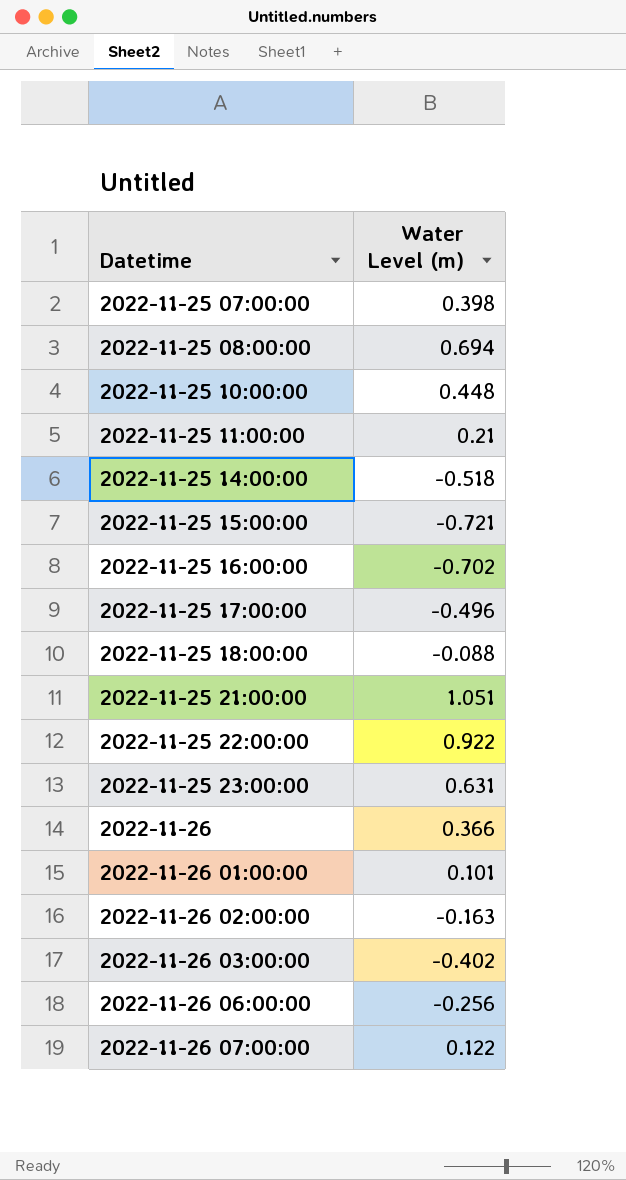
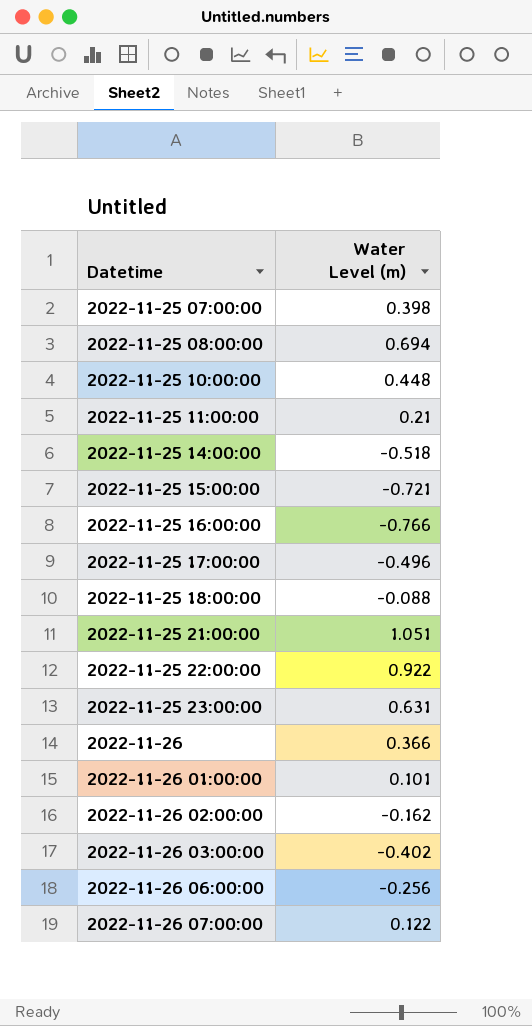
2022-11-25 16:00:00 | Water Level (m): -0.702 -> -0.766
2022-11-26 02:00:00 | Water Level (m): -0.163 -> -0.162

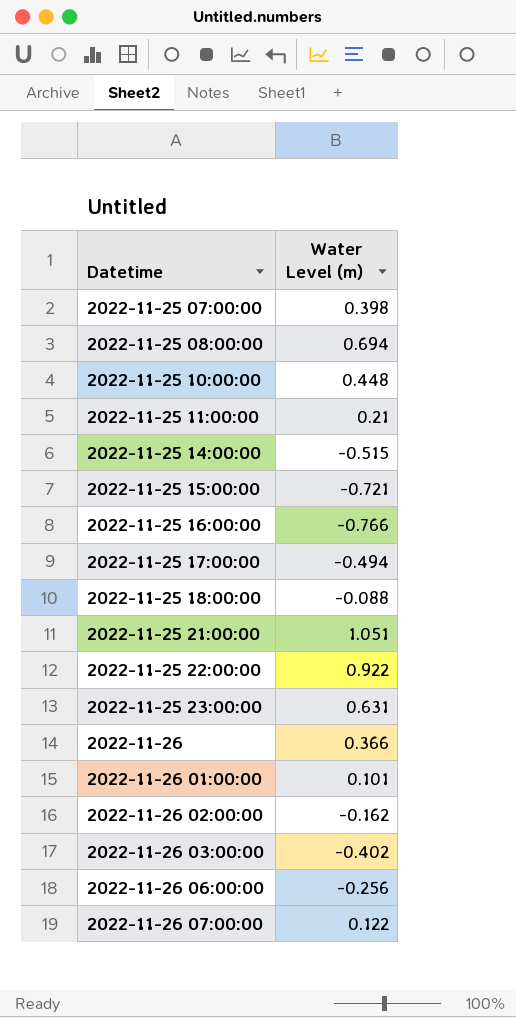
2022-11-25 14:00:00 | Water Level (m): -0.518 -> -0.515
2022-11-25 17:00:00 | Water Level (m): -0.496 -> -0.494

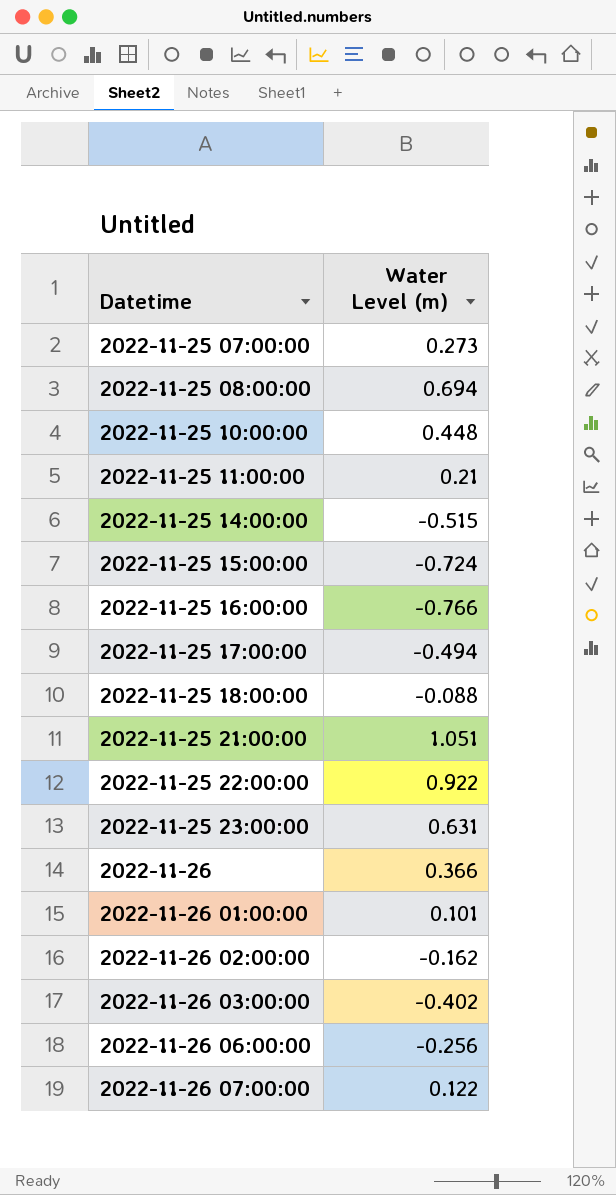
2022-11-25 07:00:00 | Water Level (m): 0.398 -> 0.273
2022-11-25 15:00:00 | Water Level (m): -0.721 -> -0.724

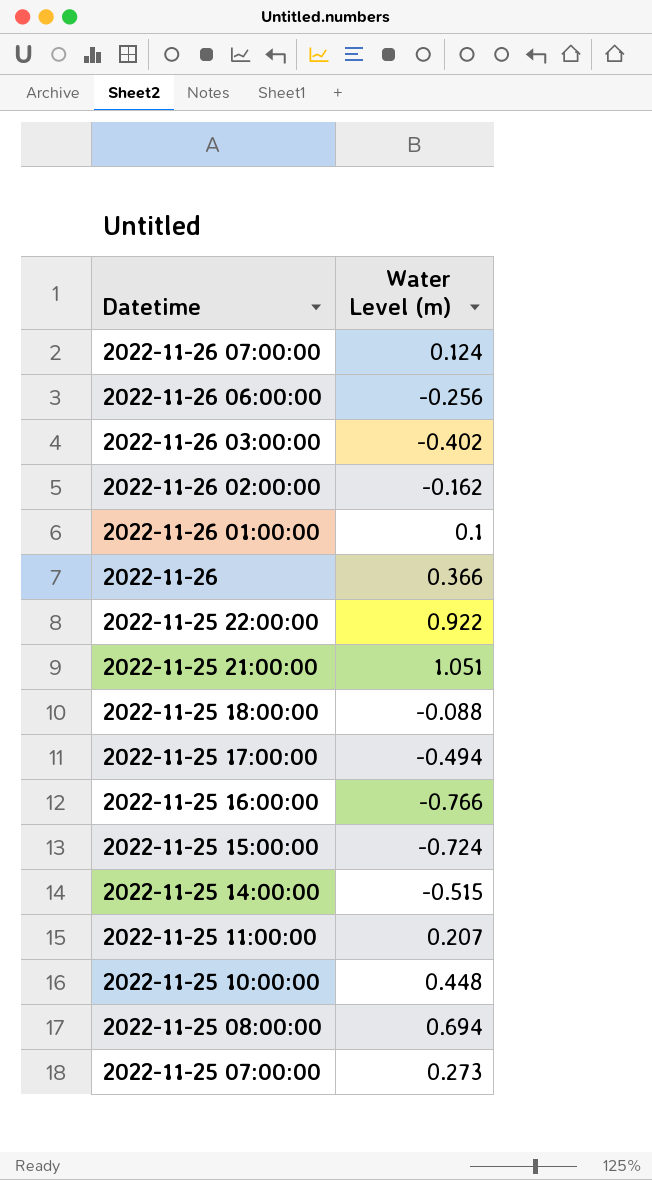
row order: Datetime ascending -> Datetime descending
row 2022-11-25 23:00:00: 0.631 -> none
2022-11-26 07:00:00 | Water Level (m): 0.122 -> 0.124
2022-11-26 01:00:00 | Water Level (m): 0.101 -> 0.1
2022-11-25 11:00:00 | Water Level (m): 0.21 -> 0.207

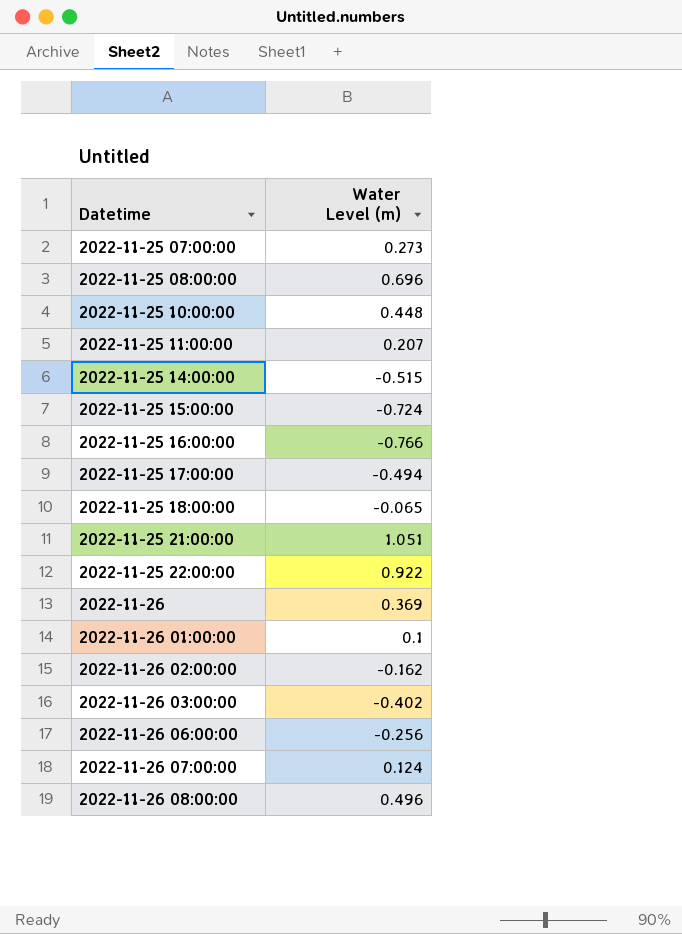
row order: Datetime descending -> Datetime ascending
2022-11-25 08:00:00 | Water Level (m): 0.694 -> 0.696
2022-11-25 18:00:00 | Water Level (m): -0.088 -> -0.065
2022-11-26 | Water Level (m): 0.366 -> 0.369
row 2022-11-26 08:00:00: none -> 0.496

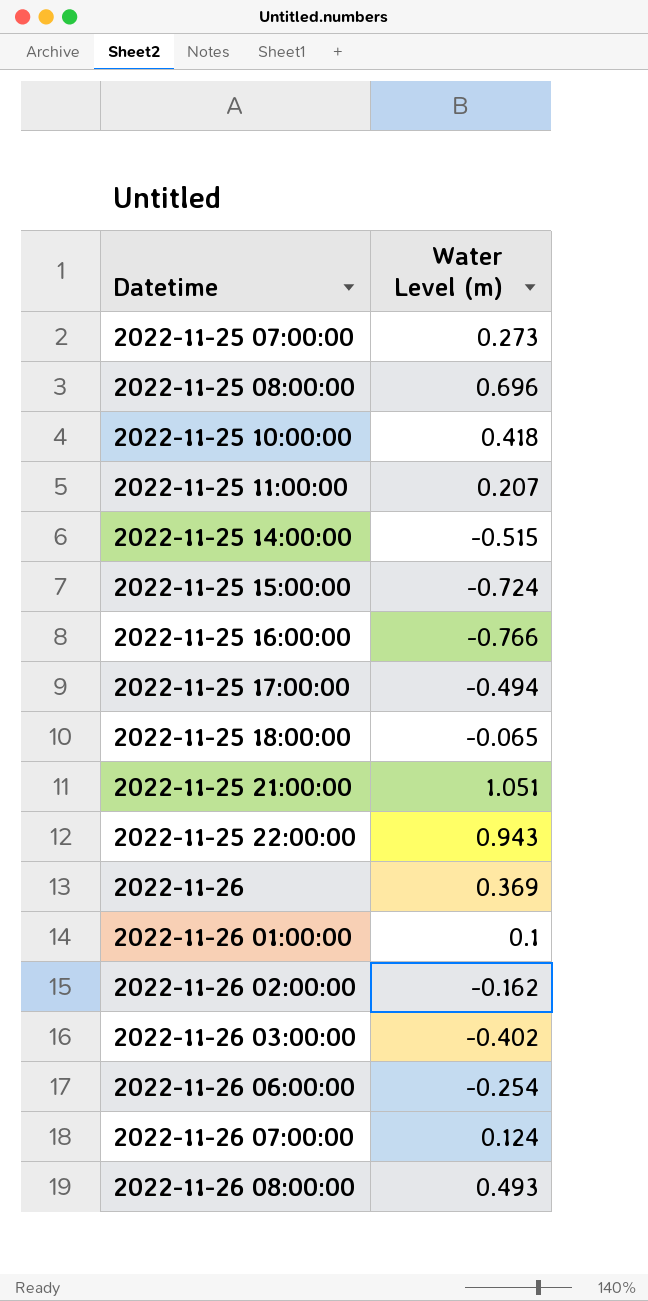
2022-11-25 10:00:00 | Water Level (m): 0.448 -> 0.418
2022-11-25 22:00:00 | Water Level (m): 0.922 -> 0.943
2022-11-26 06:00:00 | Water Level (m): -0.256 -> -0.254
2022-11-26 08:00:00 | Water Level (m): 0.496 -> 0.493

